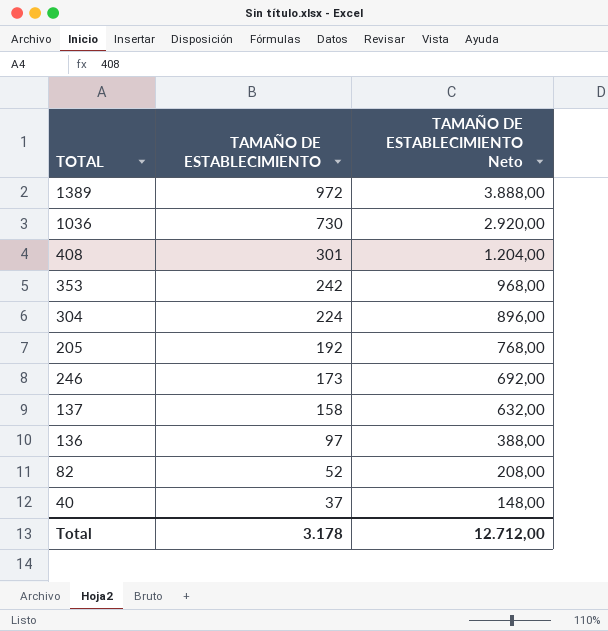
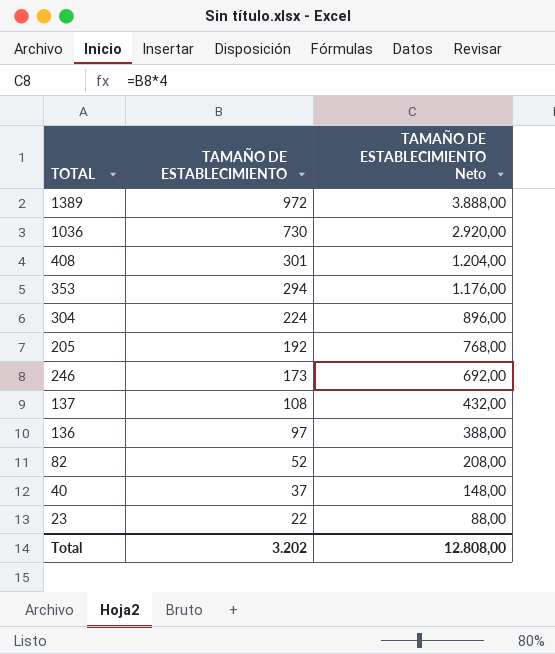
353 | TAMAÑO DE ESTABLECIMIENTO: 242 -> 294
353 | TAMAÑO DE ESTABLECIMIENTO Neto: 968,00 -> 1.176,00
137 | TAMAÑO DE ESTABLECIMIENTO: 158 -> 108
137 | TAMAÑO DE ESTABLECIMIENTO Neto: 632,00 -> 432,00
row 23: none -> 22 | 88,00
Total | TAMAÑO DE ESTABLECIMIENTO: 3.178 -> 3.202
Total | TAMAÑO DE ESTABLECIMIENTO Neto: 12.712,00 -> 12.808,00

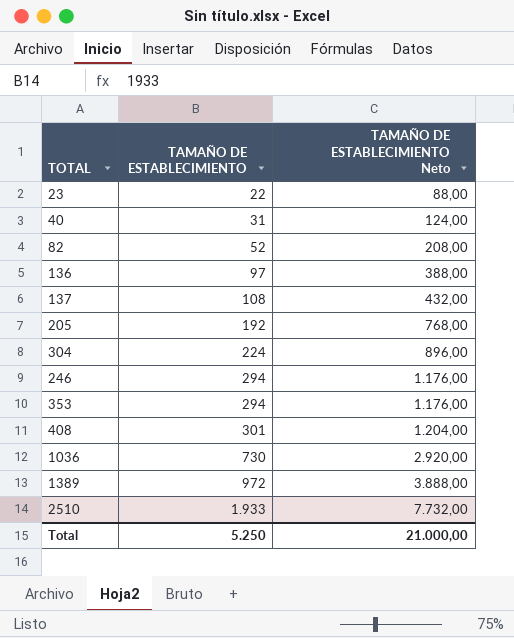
row order: TAMAÑO DE ESTABLECIMIENTO descending -> TAMAÑO DE ESTABLECIMIENTO ascending
40 | TAMAÑO DE ESTABLECIMIENTO: 37 -> 31
40 | TAMAÑO DE ESTABLECIMIENTO Neto: 148,00 -> 124,00
246 | TAMAÑO DE ESTABLECIMIENTO: 173 -> 294
246 | TAMAÑO DE ESTABLECIMIENTO Neto: 692,00 -> 1.176,00
row 2510: none -> 1.933 | 7.732,00
Total | TAMAÑO DE ESTABLECIMIENTO: 3.202 -> 5.250
Total | TAMAÑO DE ESTABLECIMIENTO Neto: 12.808,00 -> 21.000,00

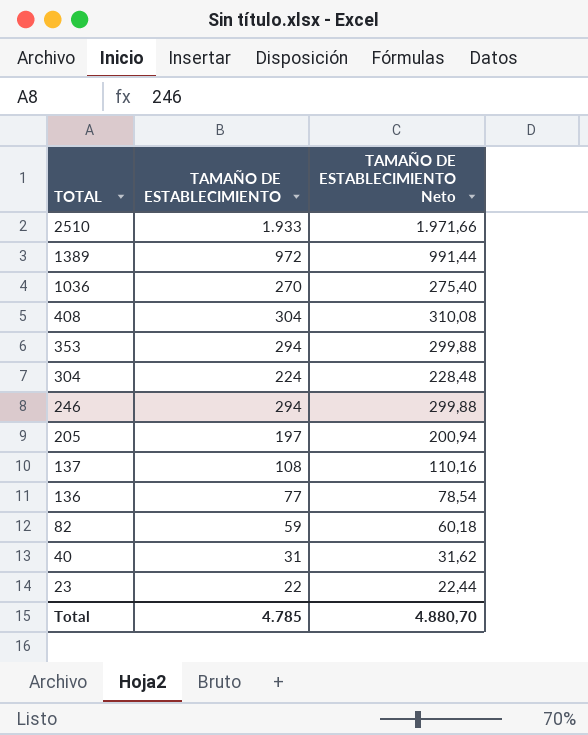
row order: TAMAÑO DE ESTABLECIMIENTO ascending -> TOTAL descending
column TAMAÑO DE ESTABLECIMIENTO Neto | formula: [TAMAÑO DE ESTABLECIMIENTO] * 4 -> [TAMAÑO DE ESTABLECIMIENTO] * 1,02
1036 | TAMAÑO DE ESTABLECIMIENTO: 730 -> 270
408 | TAMAÑO DE ESTABLECIMIENTO: 301 -> 304
205 | TAMAÑO DE ESTABLECIMIENTO: 192 -> 197
136 | TAMAÑO DE ESTABLECIMIENTO: 97 -> 77
82 | TAMAÑO DE ESTABLECIMIENTO: 52 -> 59
Total | TAMAÑO DE ESTABLECIMIENTO: 5.250 -> 4.785
Total | TAMAÑO DE ESTABLECIMIENTO Neto: 21.000,00 -> 4.880,70

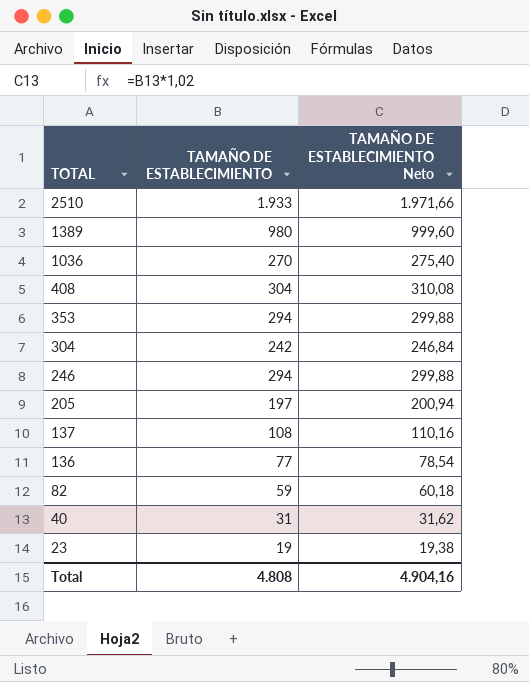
1389 | TAMAÑO DE ESTABLECIMIENTO: 972 -> 980
1389 | TAMAÑO DE ESTABLECIMIENTO Neto: 991,44 -> 999,60
304 | TAMAÑO DE ESTABLECIMIENTO: 224 -> 242
304 | TAMAÑO DE ESTABLECIMIENTO Neto: 228,48 -> 246,84
23 | TAMAÑO DE ESTABLECIMIENTO: 22 -> 19
23 | TAMAÑO DE ESTABLECIMIENTO Neto: 22,44 -> 19,38
Total | TAMAÑO DE ESTABLECIMIENTO: 4.785 -> 4.808
Total | TAMAÑO DE ESTABLECIMIENTO Neto: 4.880,70 -> 4.904,16

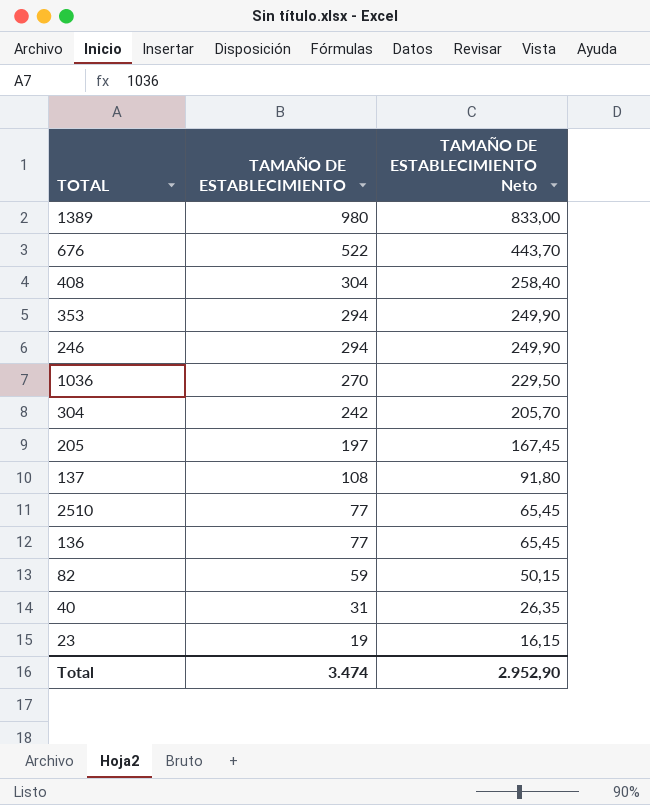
row order: TOTAL descending -> TAMAÑO DE ESTABLECIMIENTO descending
column TAMAÑO DE ESTABLECIMIENTO Neto | formula: [TAMAÑO DE ESTABLECIMIENTO] * 1,02 -> [TAMAÑO DE ESTABLECIMIENTO] * 0,85
row 676: none -> 522 | 443,70
2510 | TAMAÑO DE ESTABLECIMIENTO: 1.933 -> 77
Total | TAMAÑO DE ESTABLECIMIENTO: 4.808 -> 3.474
Total | TAMAÑO DE ESTABLECIMIENTO Neto: 4.904,16 -> 2.952,90

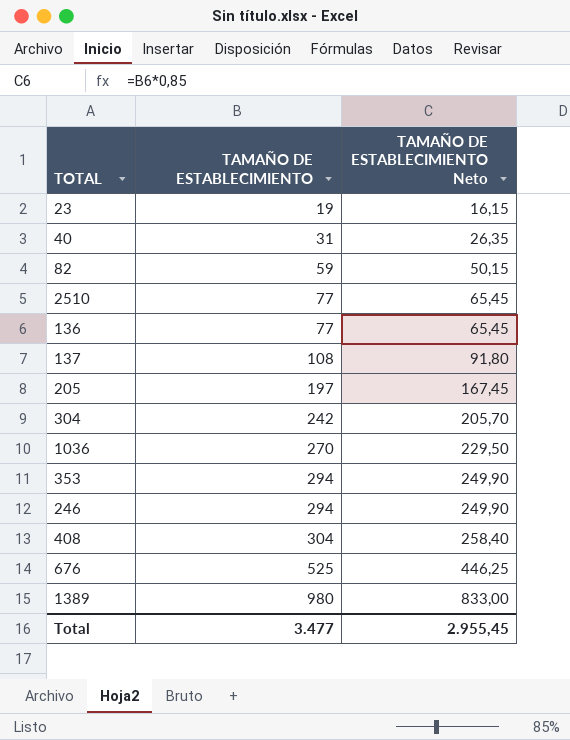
row order: TAMAÑO DE ESTABLECIMIENTO descending -> TAMAÑO DE ESTABLECIMIENTO ascending
676 | TAMAÑO DE ESTABLECIMIENTO: 522 -> 525
676 | TAMAÑO DE ESTABLECIMIENTO Neto: 443,70 -> 446,25
Total | TAMAÑO DE ESTABLECIMIENTO: 3.474 -> 3.477
Total | TAMAÑO DE ESTABLECIMIENTO Neto: 2.952,90 -> 2.955,45

